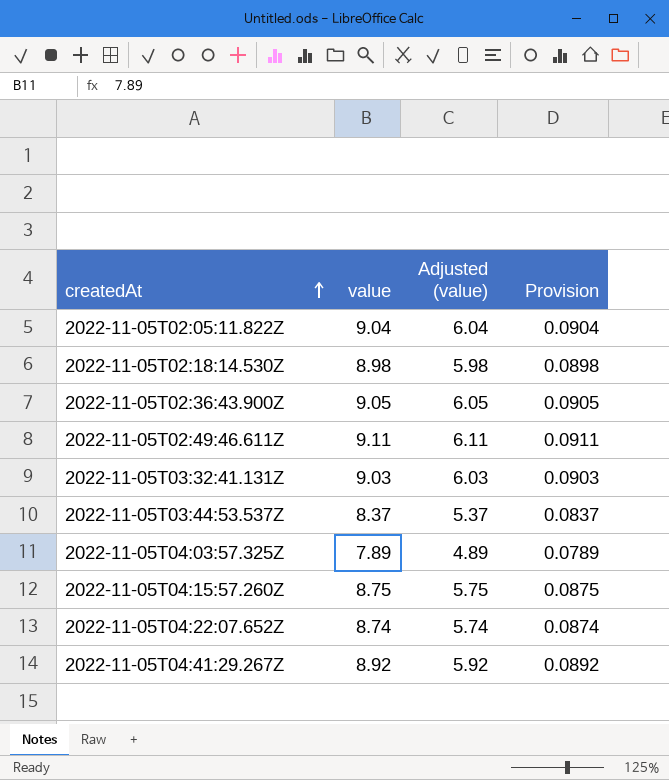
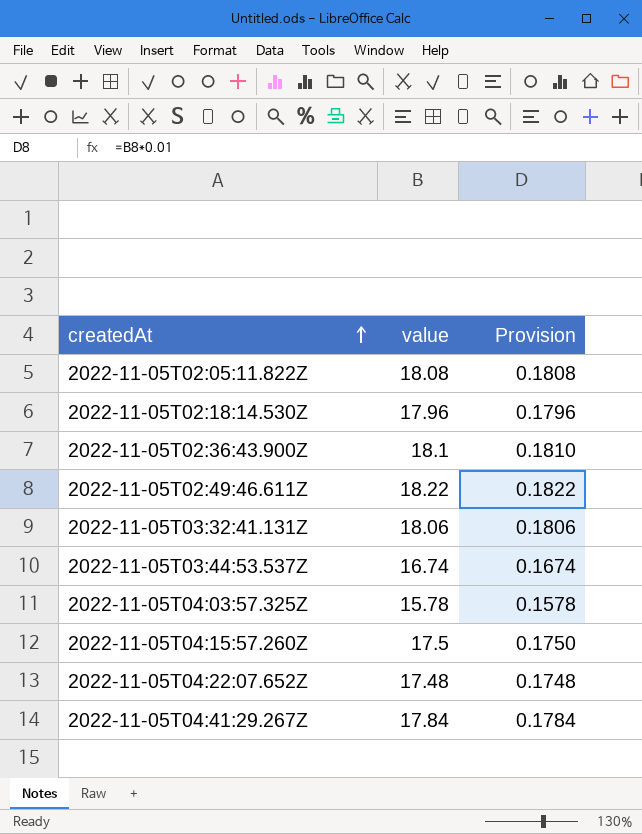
column Adjusted (value) | formula: [value] - 3 -> none
2022-11-05T02:05:11.822Z | value: 9.04 -> 18.08
2022-11-05T02:05:11.822Z | Provision: 0.0904 -> 0.1808
2022-11-05T02:18:14.530Z | value: 8.98 -> 17.96
2022-11-05T02:18:14.530Z | Provision: 0.0898 -> 0.1796
2022-11-05T02:36:43.900Z | value: 9.05 -> 18.1
2022-11-05T02:36:43.900Z | Provision: 0.0905 -> 0.1810
2022-11-05T02:49:46.611Z | value: 9.11 -> 18.22
2022-11-05T02:49:46.611Z | Provision: 0.0911 -> 0.1822
2022-11-05T03:32:41.131Z | value: 9.03 -> 18.06
2022-11-05T03:32:41.131Z | Provision: 0.0903 -> 0.1806
2022-11-05T03:44:53.537Z | value: 8.37 -> 16.74
2022-11-05T03:44:53.537Z | Provision: 0.0837 -> 0.1674
2022-11-05T04:03:57.325Z | value: 7.89 -> 15.78
2022-11-05T04:03:57.325Z | Provision: 0.0789 -> 0.1578
2022-11-05T04:15:57.260Z | value: 8.75 -> 17.5
2022-11-05T04:15:57.260Z | Provision: 0.0875 -> 0.1750
2022-11-05T04:22:07.652Z | value: 8.74 -> 17.48
2022-11-05T04:22:07.652Z | Provision: 0.0874 -> 0.1748
2022-11-05T04:41:29.267Z | value: 8.92 -> 17.84
2022-11-05T04:41:29.267Z | Provision: 0.0892 -> 0.1784

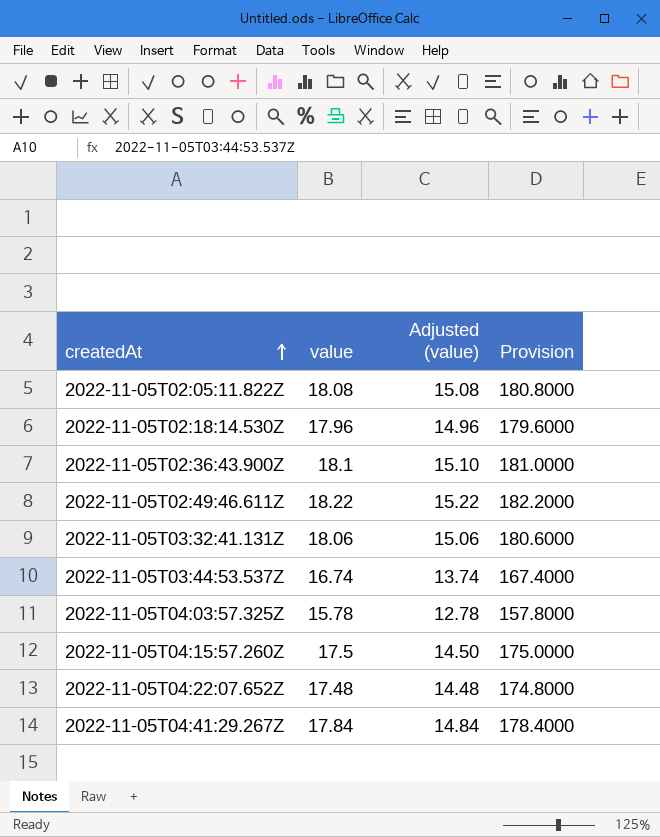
column Adjusted (value) | formula: none -> [value] - 3
column Provision | formula: [value] * 0.01 -> [value] * 10

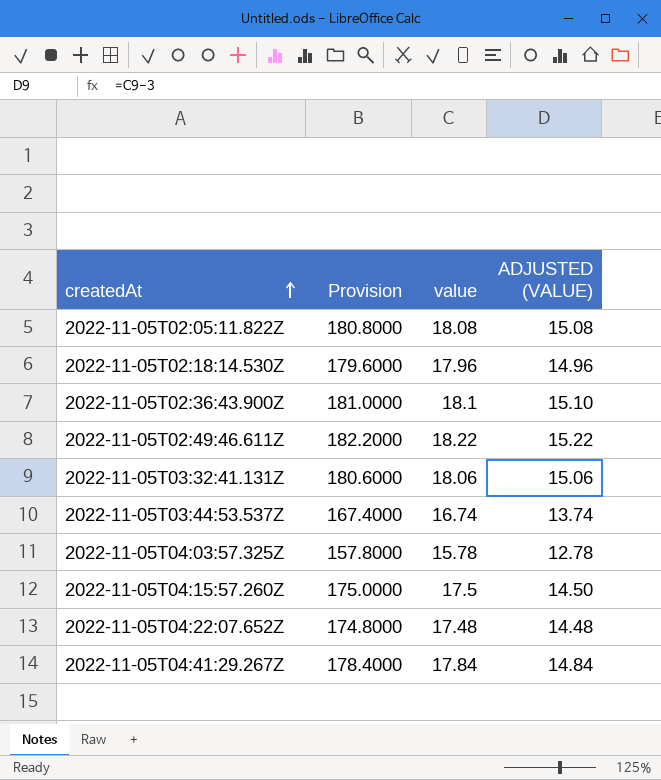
column Provision | position: 4 -> 2
column name: Adjusted (value) -> ADJUSTED (VALUE)

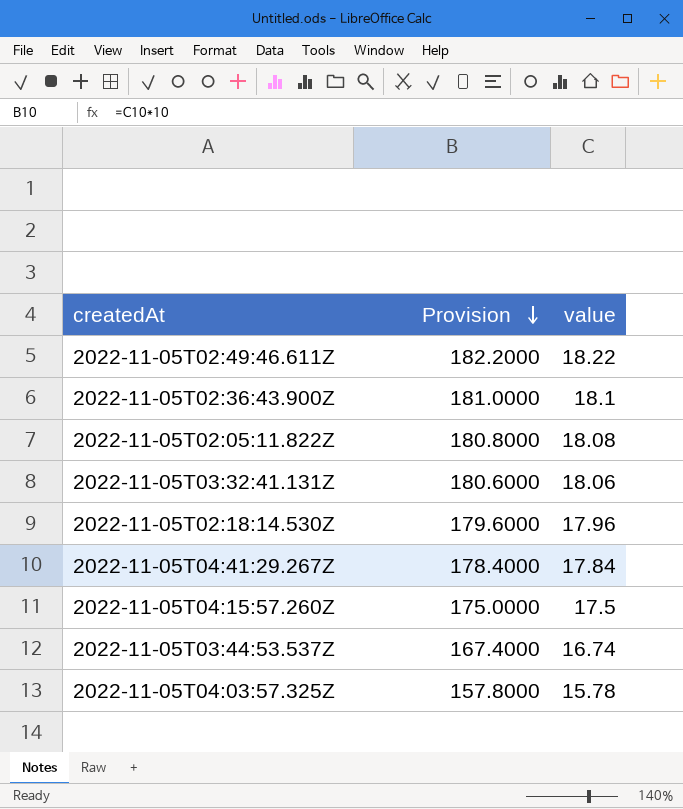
row order: createdAt ascending -> Provision descending
column ADJUSTED (VALUE) | formula: [value] - 3 -> none
row 2022-11-05T04:22:07.652Z: 174.8000 | 17.48 | 14.48 -> none

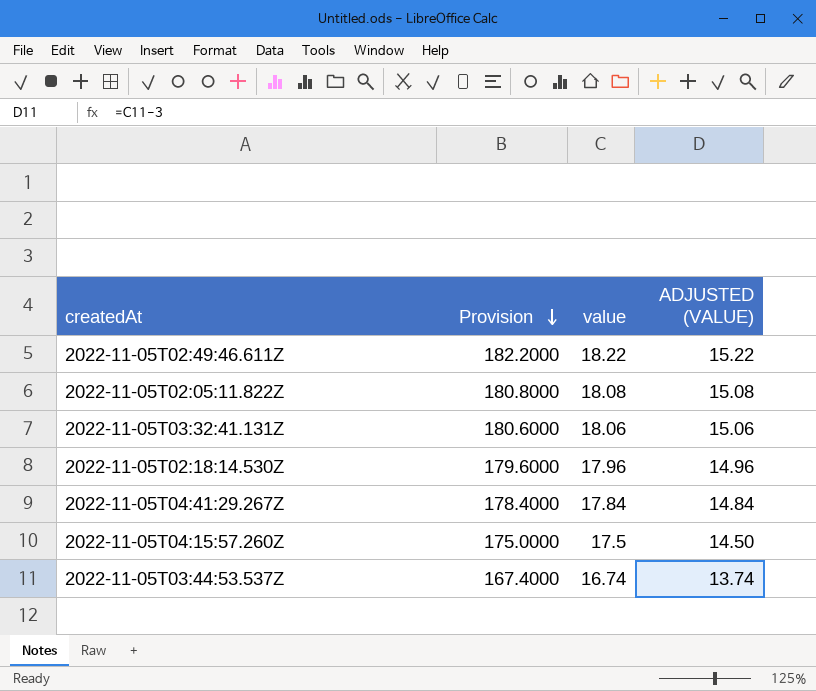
column ADJUSTED (VALUE) | formula: none -> [value] - 3
row 2022-11-05T02:36:43.900Z: 181.0000 | 18.1 -> none
row 2022-11-05T04:03:57.325Z: 157.8000 | 15.78 -> none

